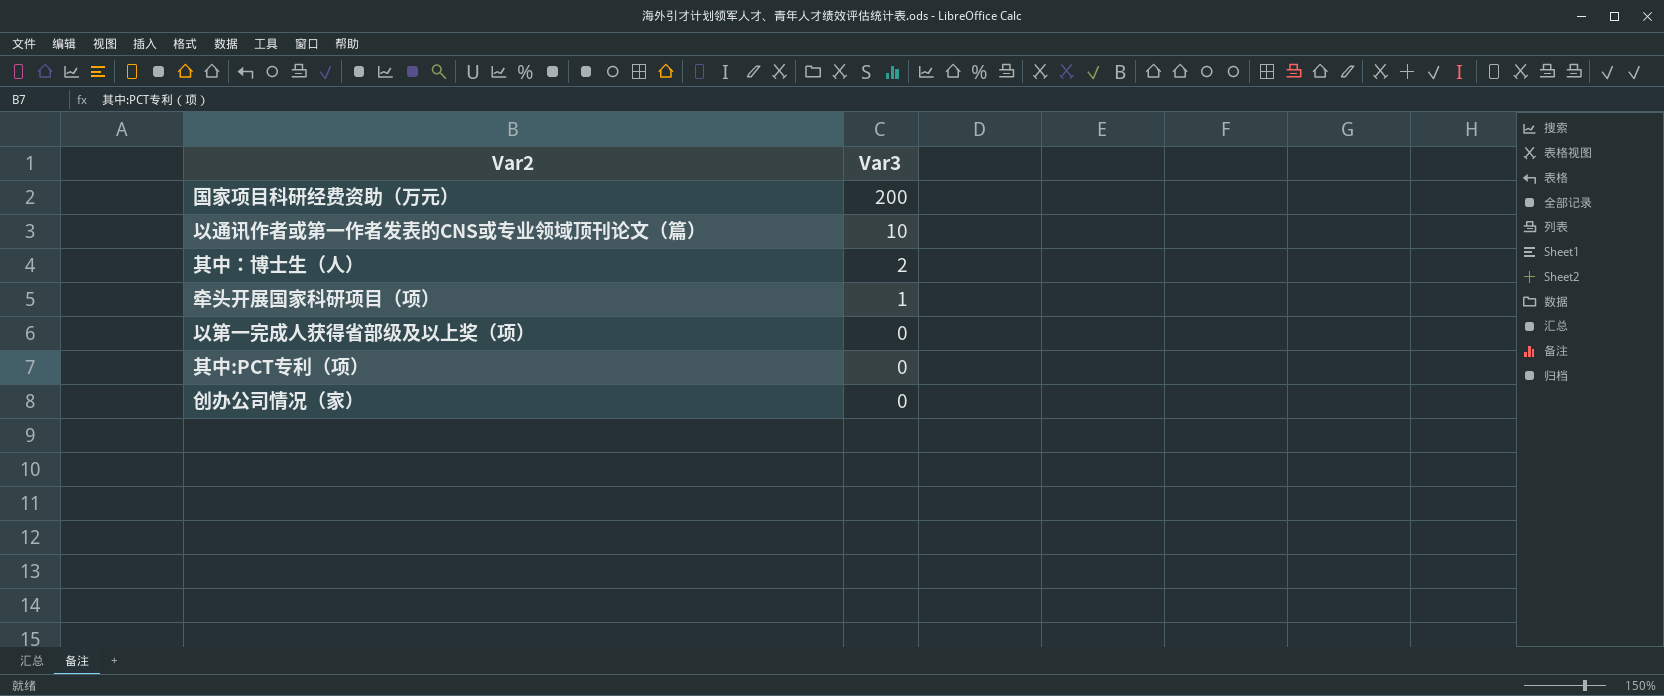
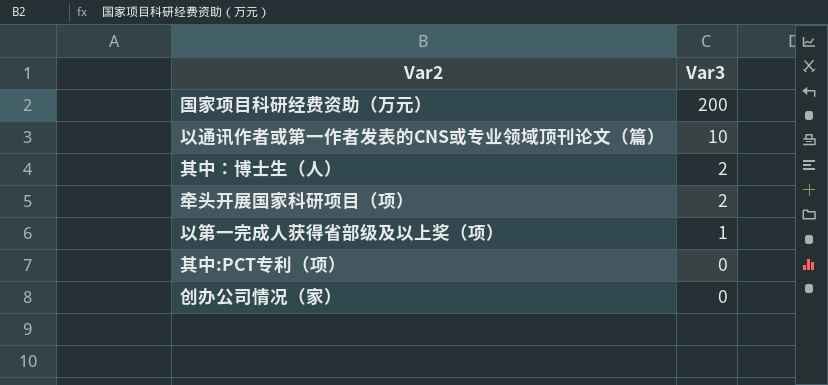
牵头开展国家科研项目（项） | Var3: 1 -> 2
以第一完成人获得省部级及以上奖（项） | Var3: 0 -> 1

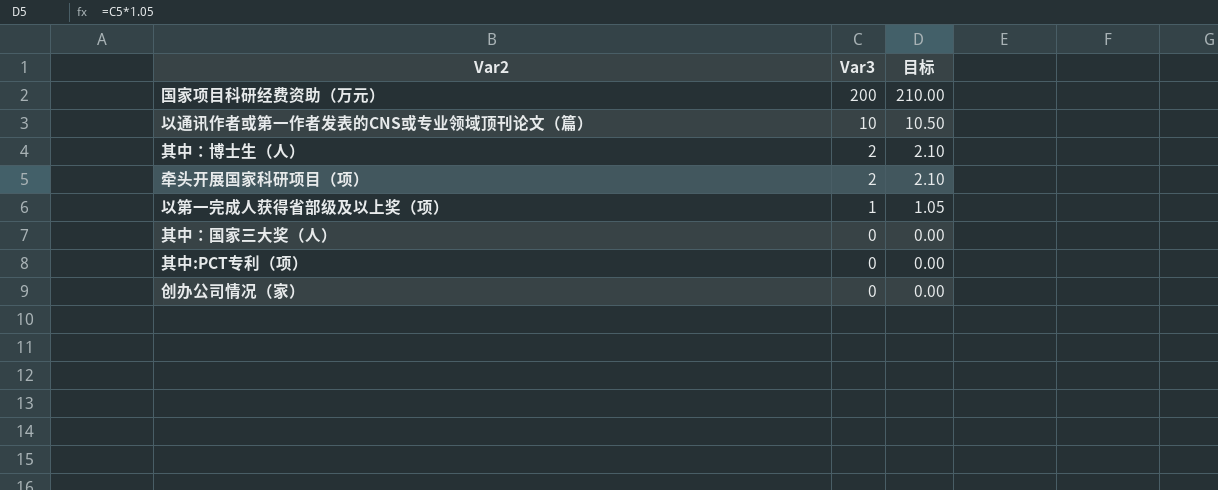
column 目标 | formula: none -> [Var3] * 1.05
row 其中：国家三大奖（人）: none -> 0 | 0.00

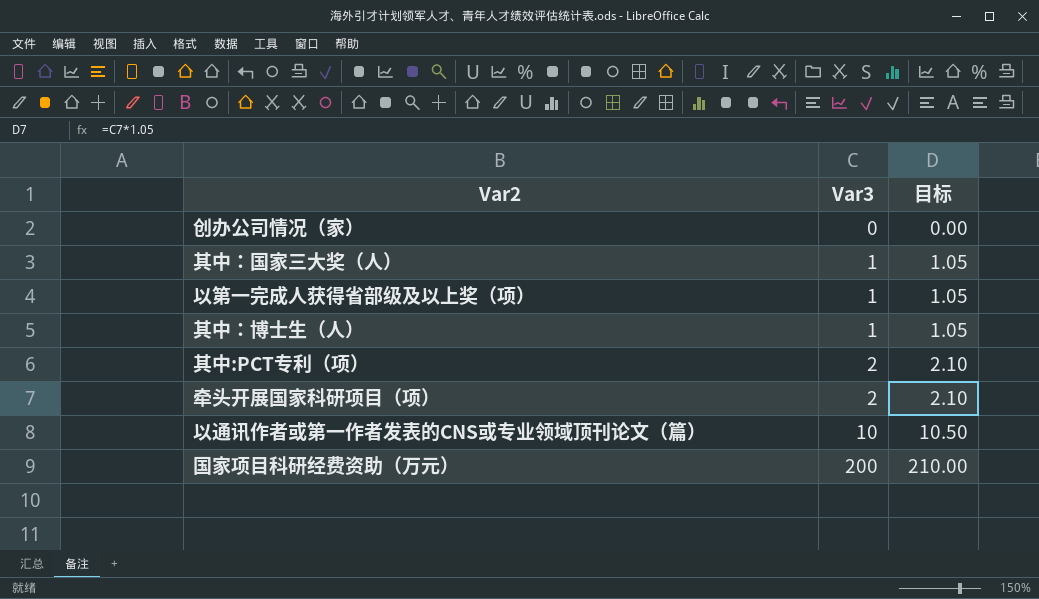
row order: Var3 descending -> Var3 ascending
其中：国家三大奖（人） | Var3: 0 -> 1
其中：国家三大奖（人） | 目标: 0.00 -> 1.05
其中：博士生（人） | Var3: 2 -> 1
其中：博士生（人） | 目标: 2.10 -> 1.05
其中:PCT专利（项） | Var3: 0 -> 2
其中:PCT专利（项） | 目标: 0.00 -> 2.10

